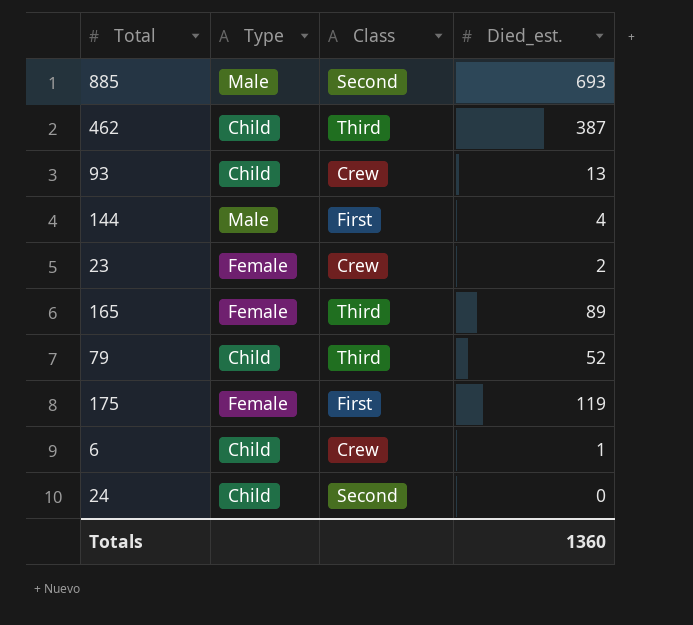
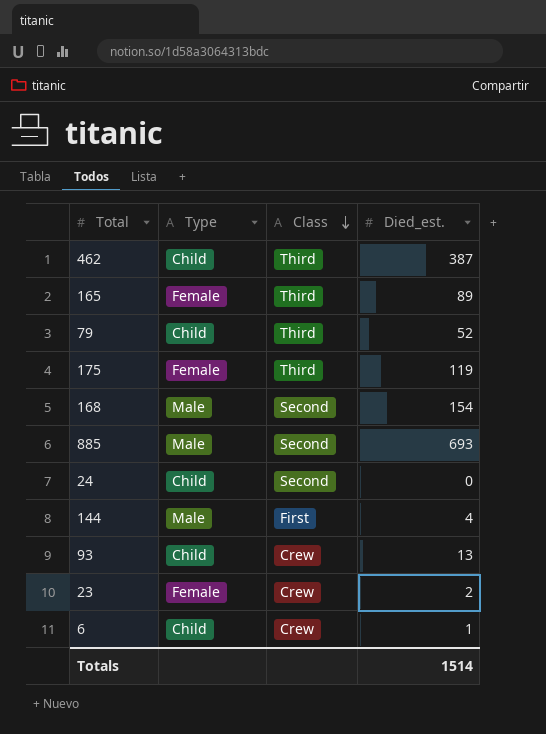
row order: none -> Class descending
175 | Class: First -> Third
row 168: none -> Male | Second | 154
Totals | Died_est.: 1360 -> 1514

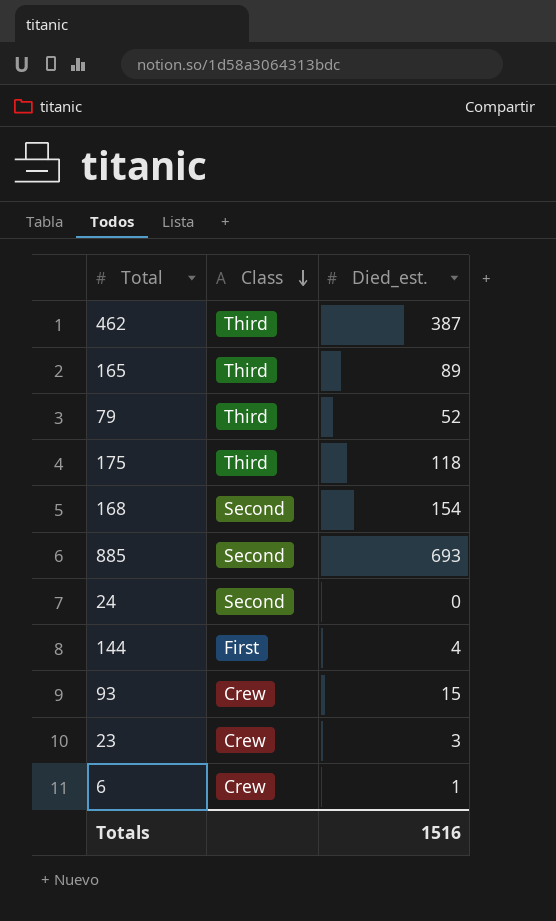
column Type | position: 2 -> none
175 | Died_est.: 119 -> 118
93 | Died_est.: 13 -> 15
23 | Died_est.: 2 -> 3
Totals | Died_est.: 1514 -> 1516

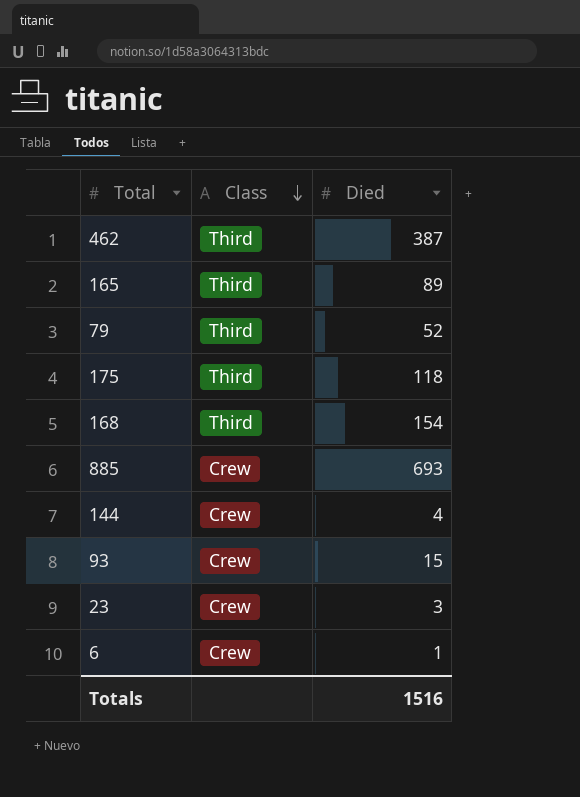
column name: Died_est. -> Died
row 24: Second | 0 -> none
168 | Class: Second -> Third
885 | Class: Second -> Crew
144 | Class: First -> Crew

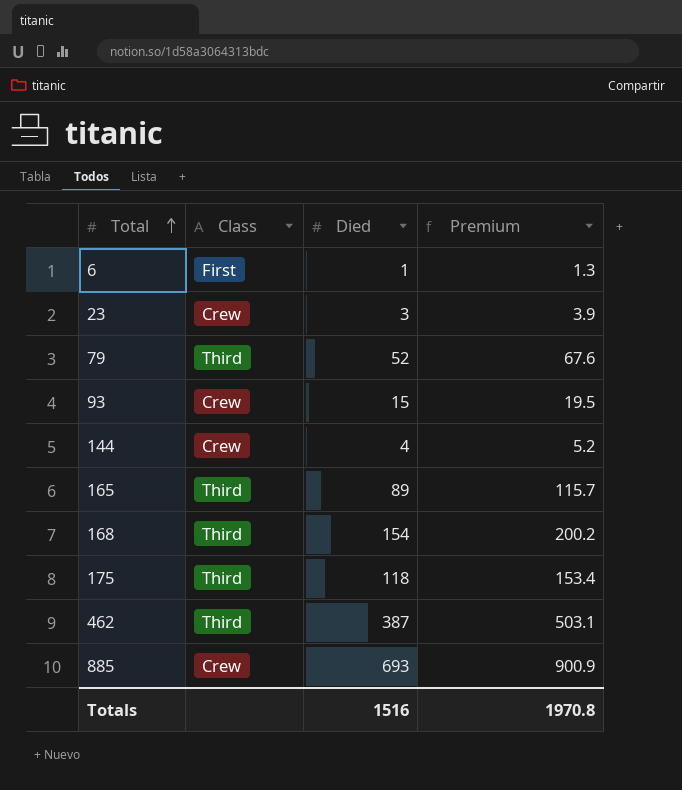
row order: Class descending -> Total ascending
column Premium | formula: none -> [Died] * 1.3
6 | Class: Crew -> First

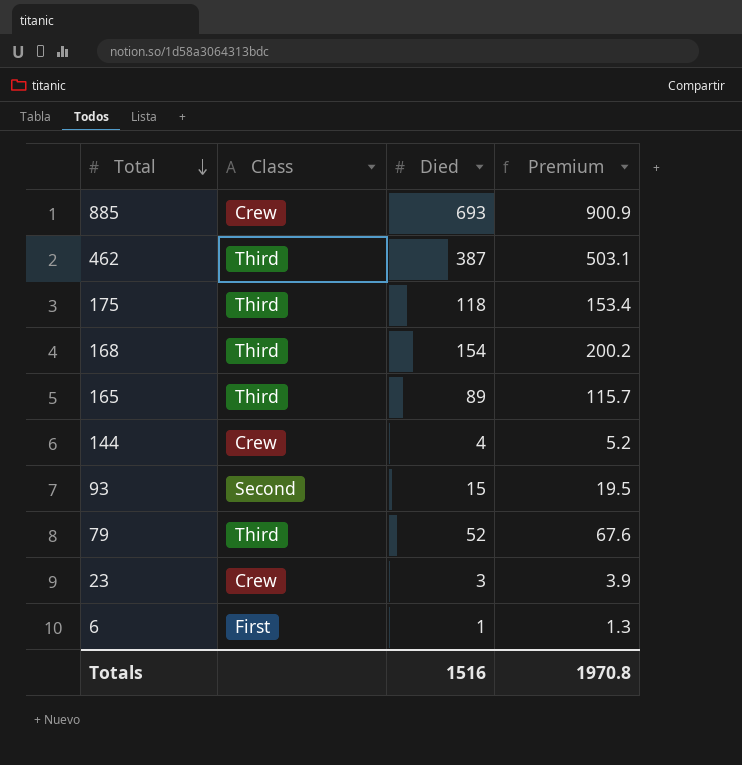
row order: Total ascending -> Total descending
93 | Class: Crew -> Second

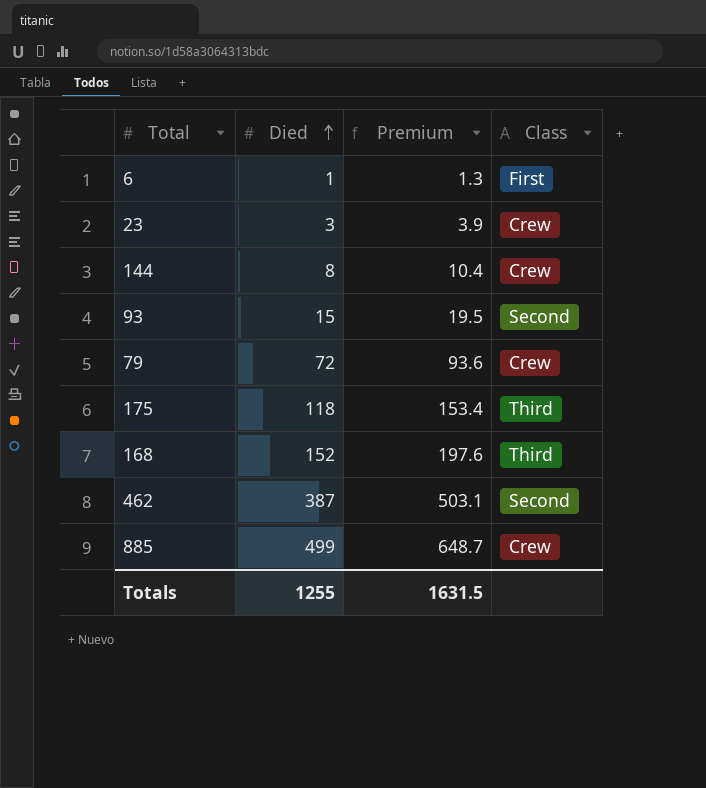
row order: Total descending -> Died ascending
column Class | position: 2 -> 4
row 165: Third | 89 | 115.7 -> none
144 | Died: 4 -> 8
144 | Premium: 5.2 -> 10.4
79 | Died: 52 -> 72
79 | Premium: 67.6 -> 93.6
79 | Class: Third -> Crew
168 | Died: 154 -> 152
168 | Premium: 200.2 -> 197.6
462 | Class: Third -> Second
885 | Died: 693 -> 499
885 | Premium: 900.9 -> 648.7
Totals | Died: 1516 -> 1255
Totals | Premium: 1970.8 -> 1631.5

